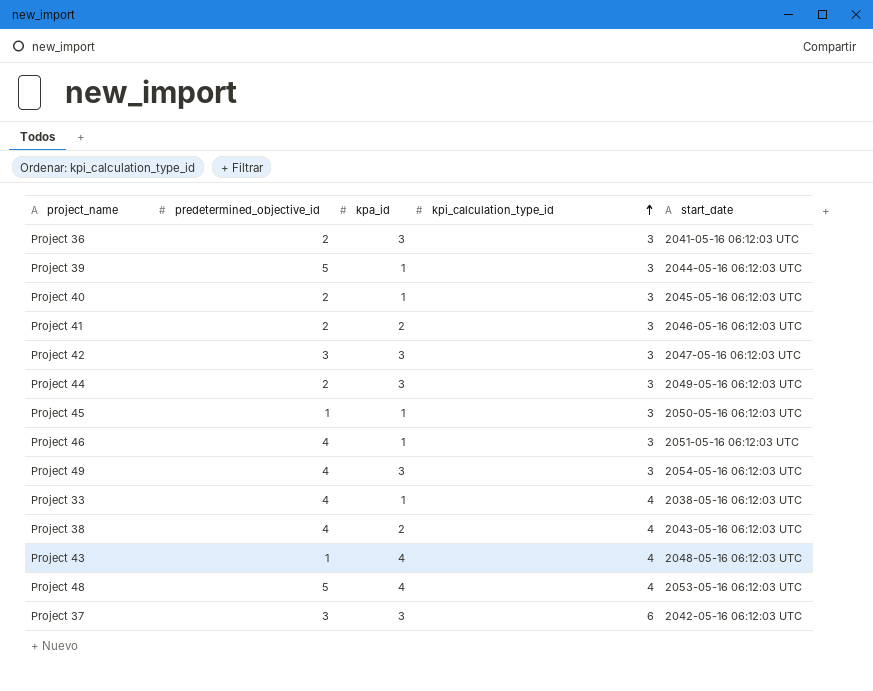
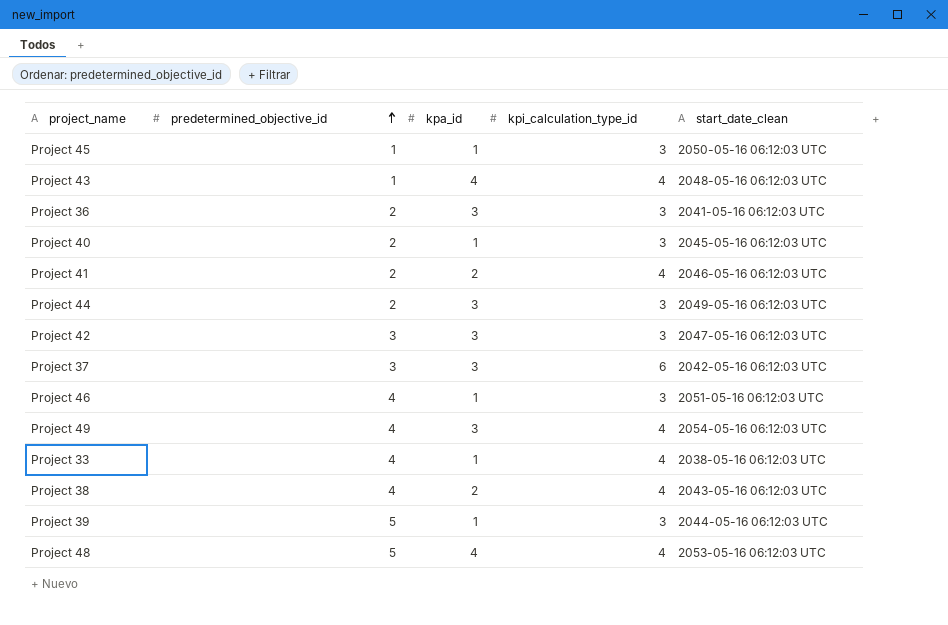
row order: kpi_calculation_type_id ascending -> predetermined_objective_id ascending
column name: start_date -> start_date_clean
Project 41 | kpi_calculation_type_id: 3 -> 4
Project 49 | kpi_calculation_type_id: 3 -> 4

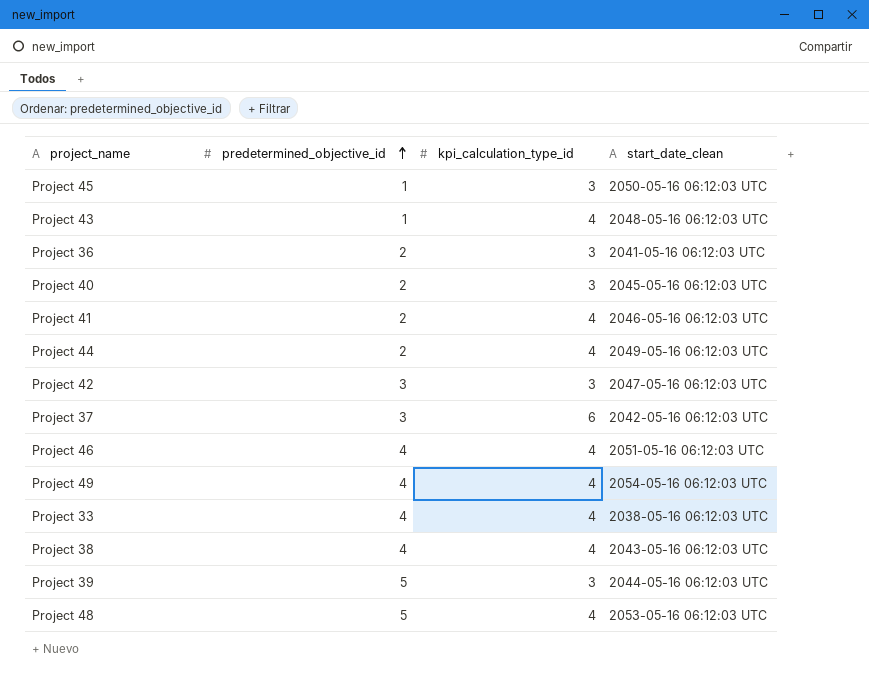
column kpa_id | position: 3 -> none
Project 44 | kpi_calculation_type_id: 3 -> 4
Project 46 | kpi_calculation_type_id: 3 -> 4

